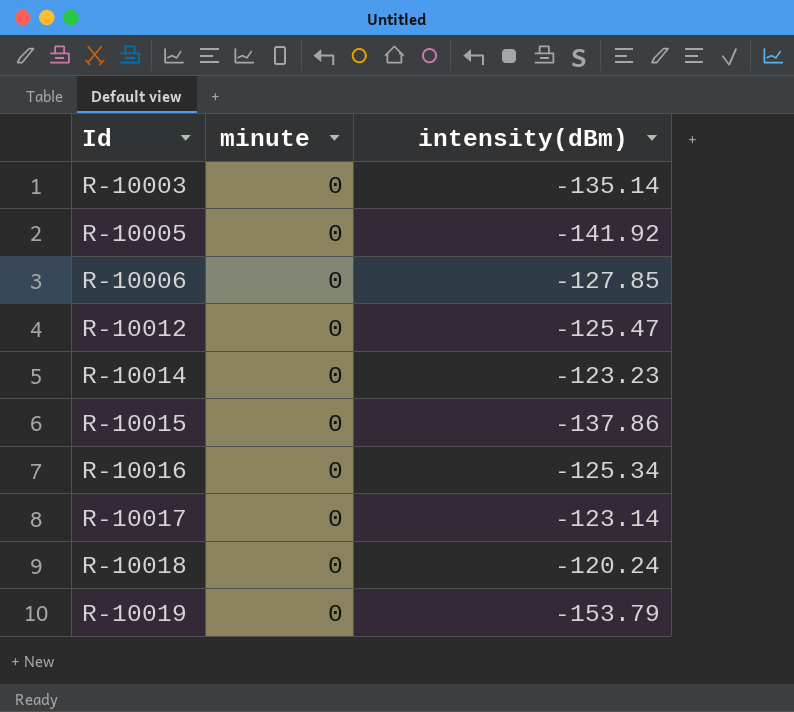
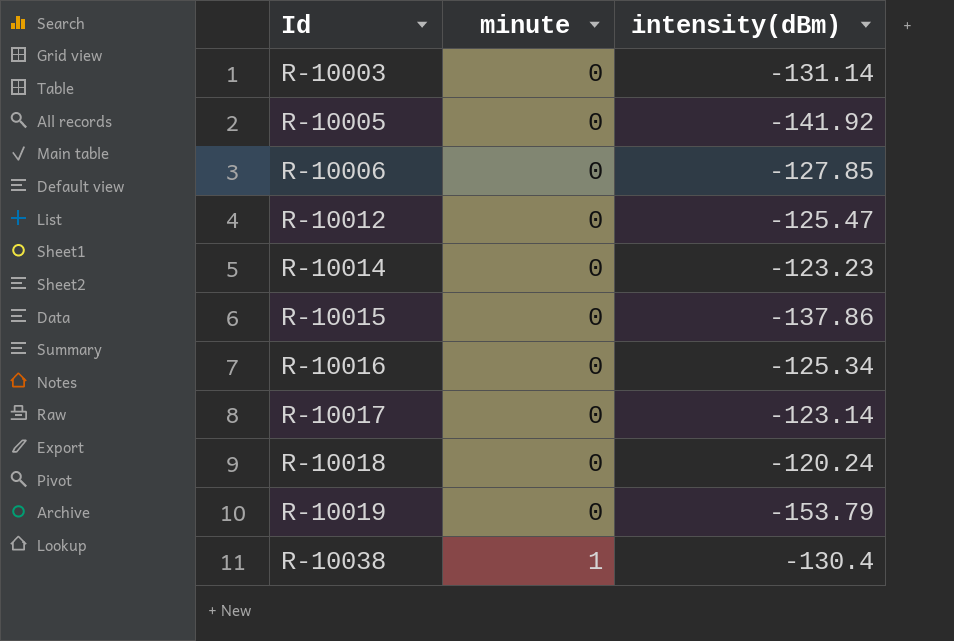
R-10003 | intensity(dBm): -135.14 -> -131.14
row R-10038: none -> 1 | -130.4

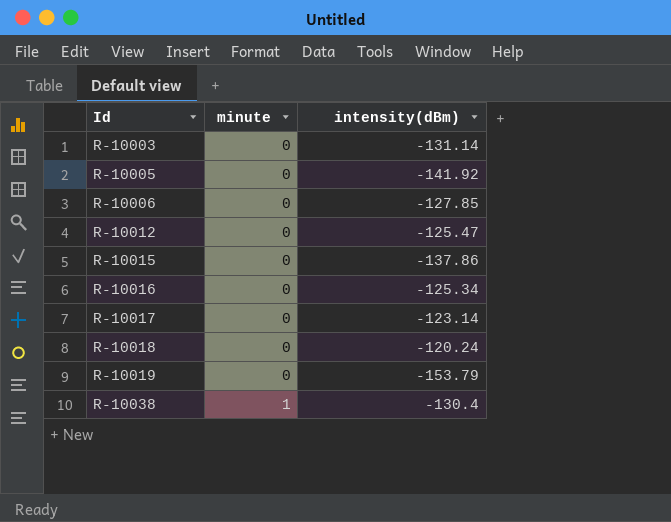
row R-10014: 0 | -123.23 -> none

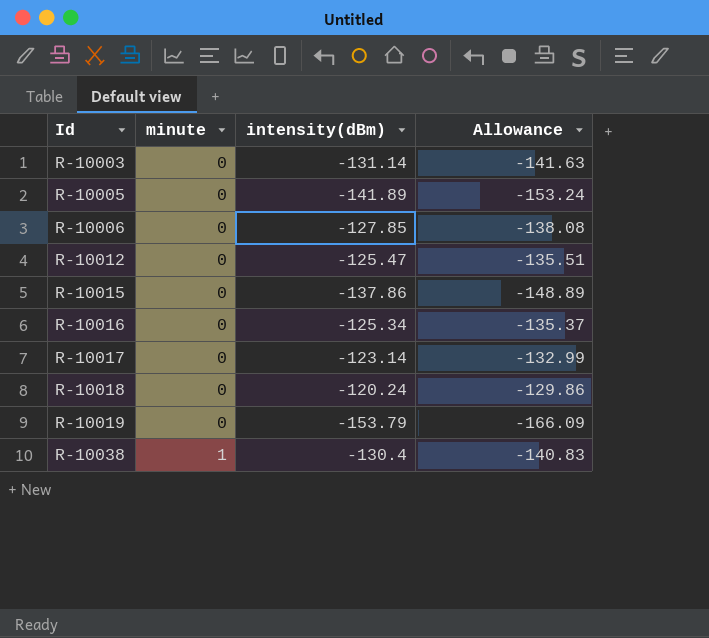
column Allowance | formula: none -> [intensity(dBm)] * 1.08
R-10005 | intensity(dBm): -141.92 -> -141.89

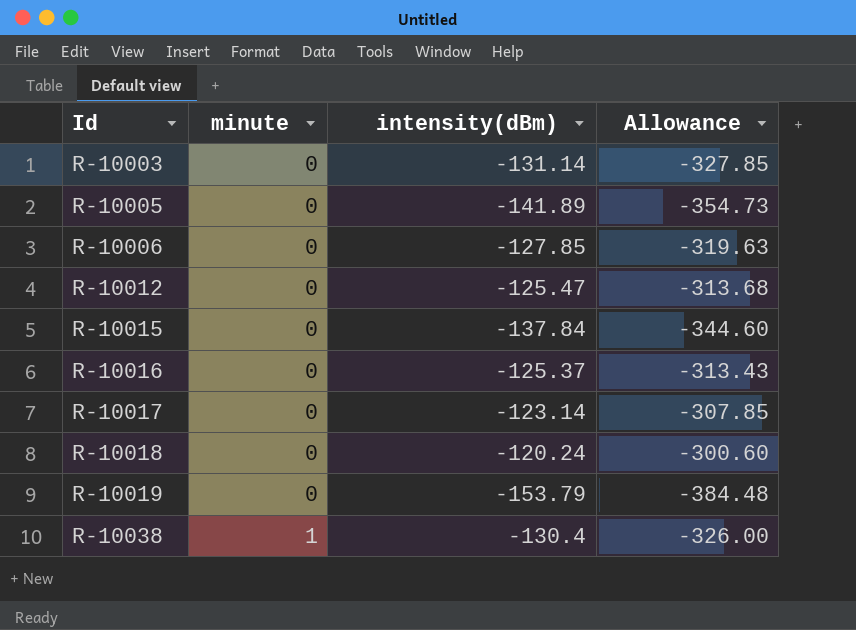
column Allowance | formula: [intensity(dBm)] * 1.08 -> [intensity(dBm)] * 2.5
R-10015 | intensity(dBm): -137.86 -> -137.84
R-10016 | intensity(dBm): -125.34 -> -125.37

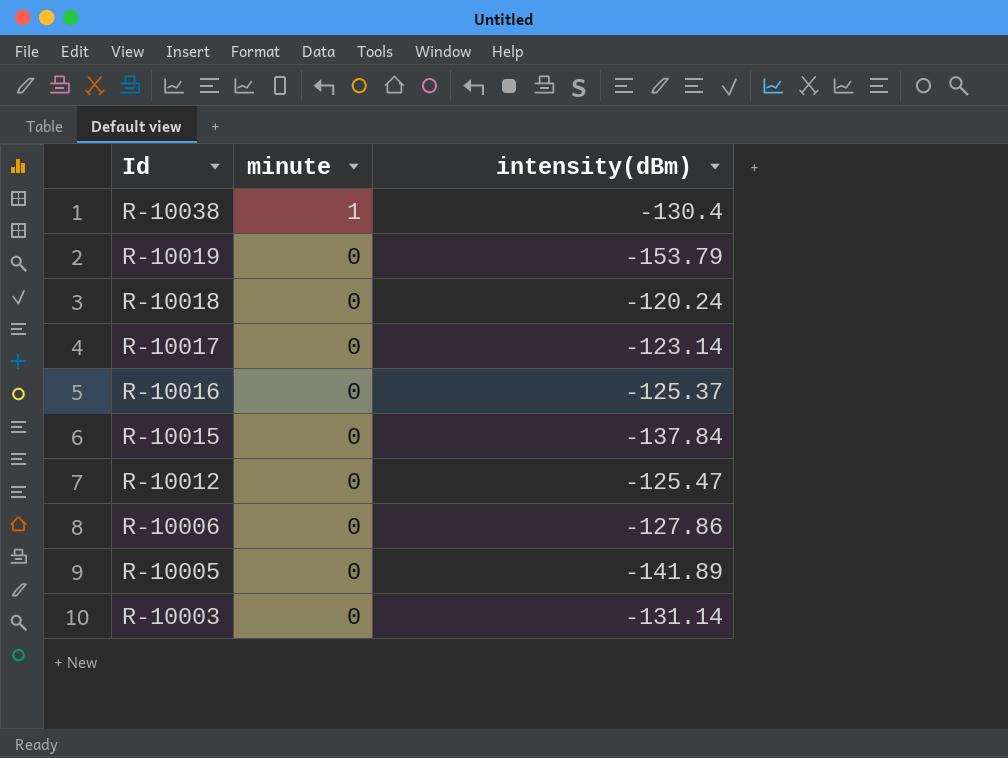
row order: Id ascending -> Id descending
column Allowance | formula: [intensity(dBm)] * 2.5 -> none
R-10006 | intensity(dBm): -127.85 -> -127.86

